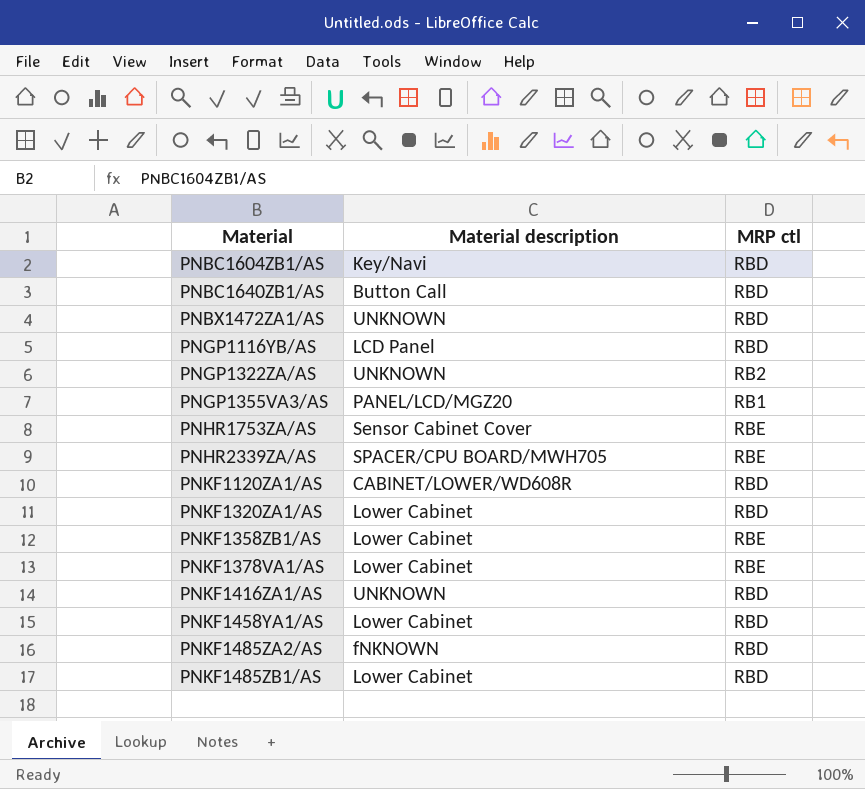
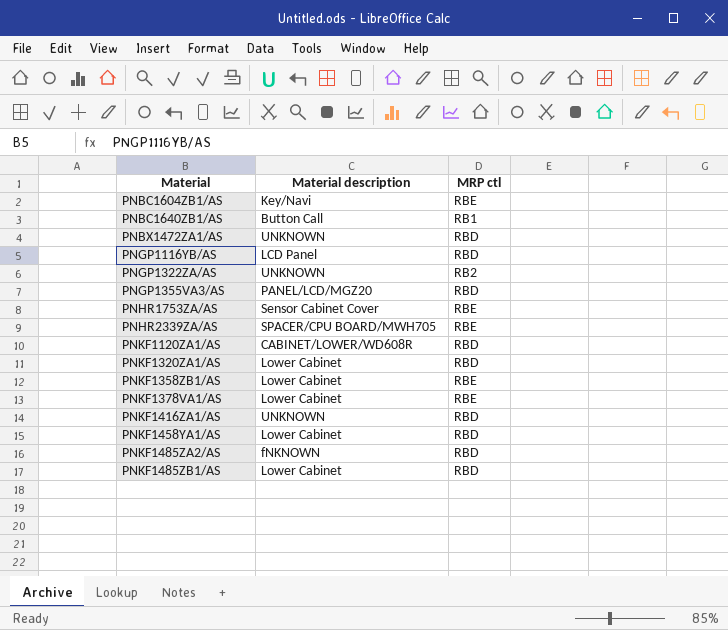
PNBC1604ZB1/AS | MRP ctl: RBD -> RBE
PNBC1640ZB1/AS | MRP ctl: RBD -> RB1
PNGP1355VA3/AS | MRP ctl: RB1 -> RBD

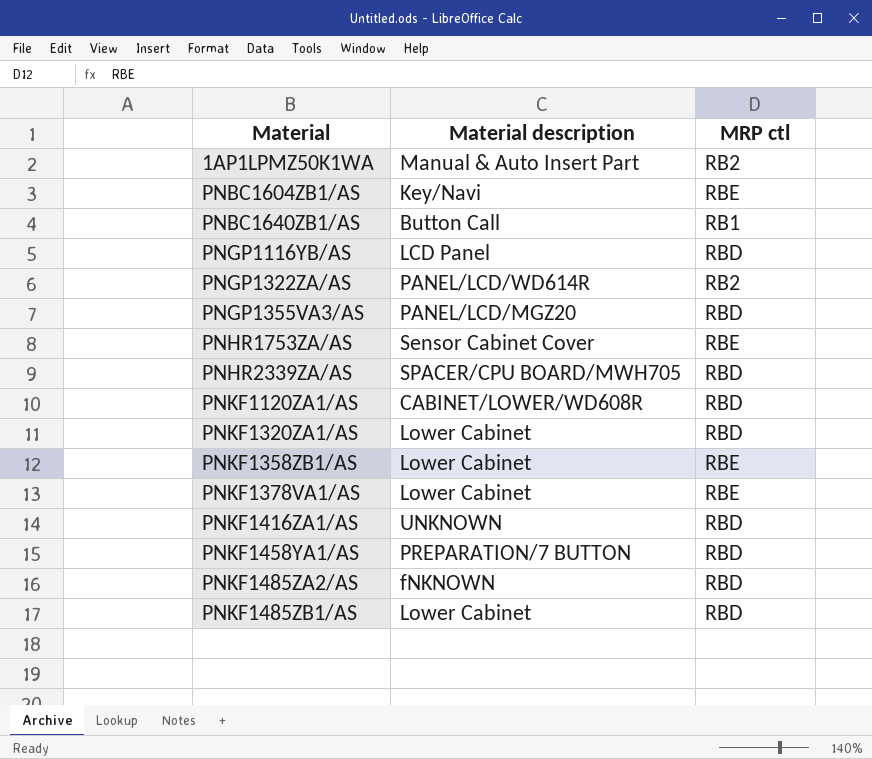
row PNBX1472ZA1/AS: UNKNOWN | RBD -> none
row 1AP1LPMZ50K1WA: none -> Manual & Auto Insert Part | RB2
PNGP1322ZA/AS | Material description: UNKNOWN -> PANEL/LCD/WD614R
PNHR2339ZA/AS | MRP ctl: RBE -> RBD
PNKF1458YA1/AS | Material description: Lower Cabinet -> PREPARATION/7 BUTTON

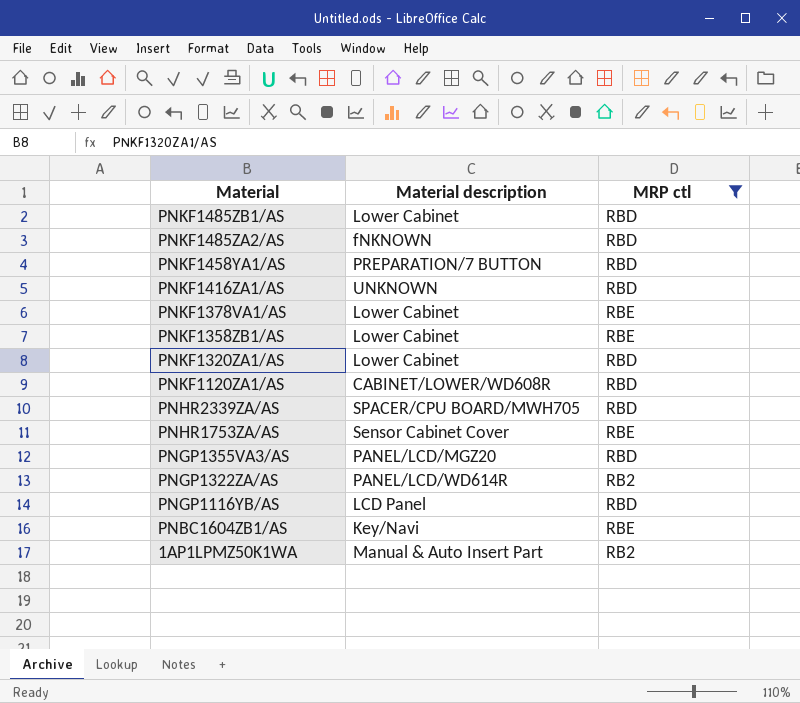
filter: none -> MRP ctl != RB1
row order: Material ascending -> Material descending

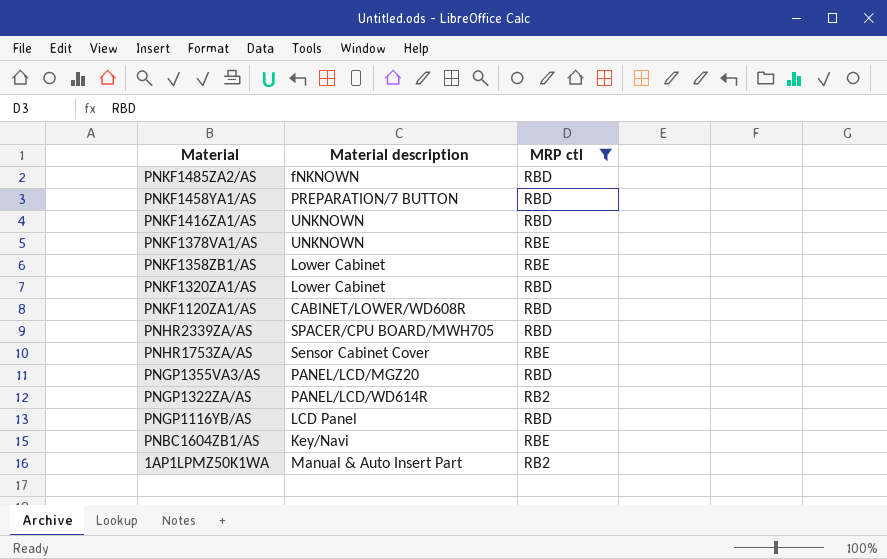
row PNKF1485ZB1/AS: Lower Cabinet | RBD -> none
PNKF1378VA1/AS | Material description: Lower Cabinet -> UNKNOWN

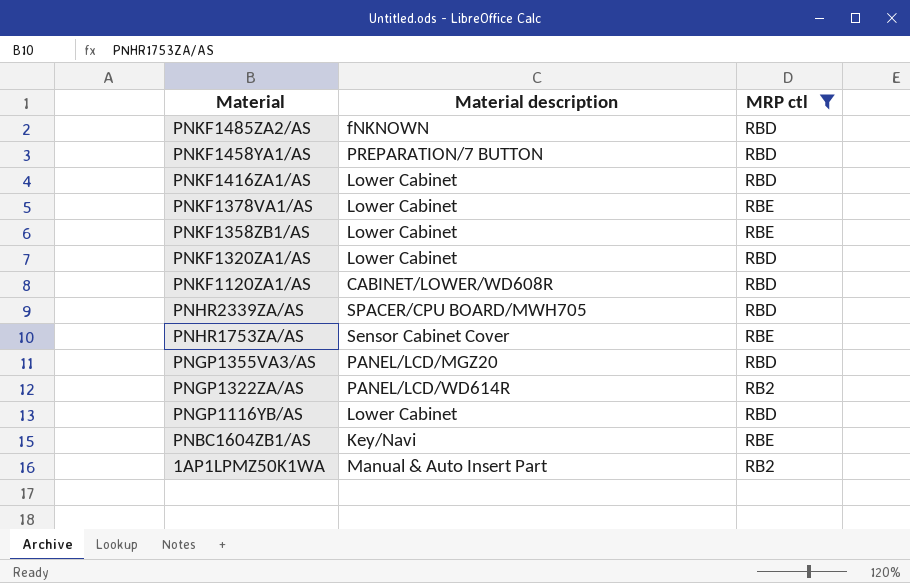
PNKF1416ZA1/AS | Material description: UNKNOWN -> Lower Cabinet
PNKF1378VA1/AS | Material description: UNKNOWN -> Lower Cabinet
PNGP1116YB/AS | Material description: LCD Panel -> Lower Cabinet

